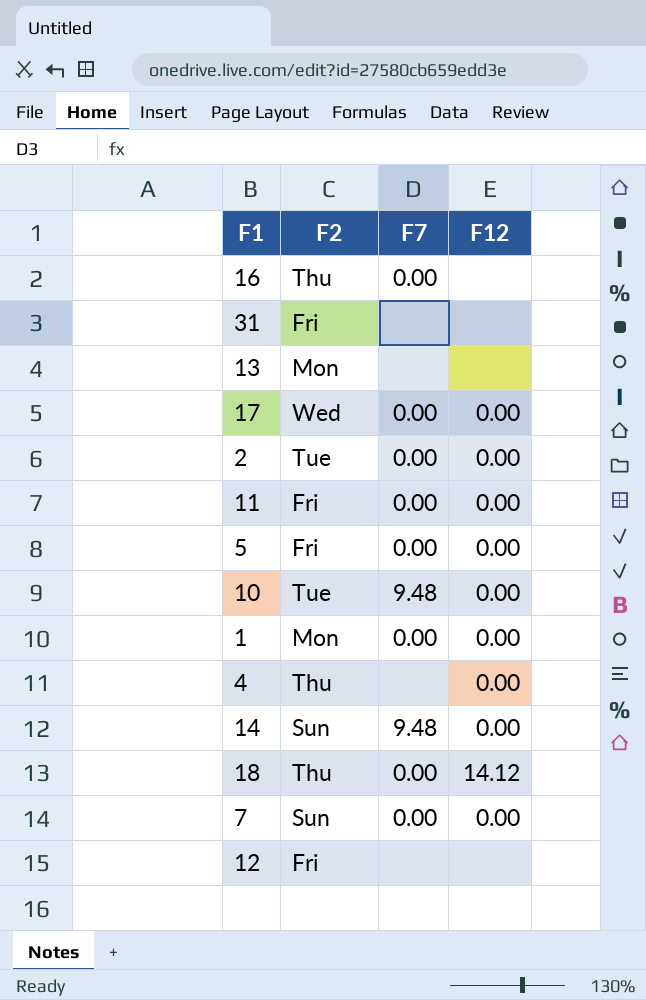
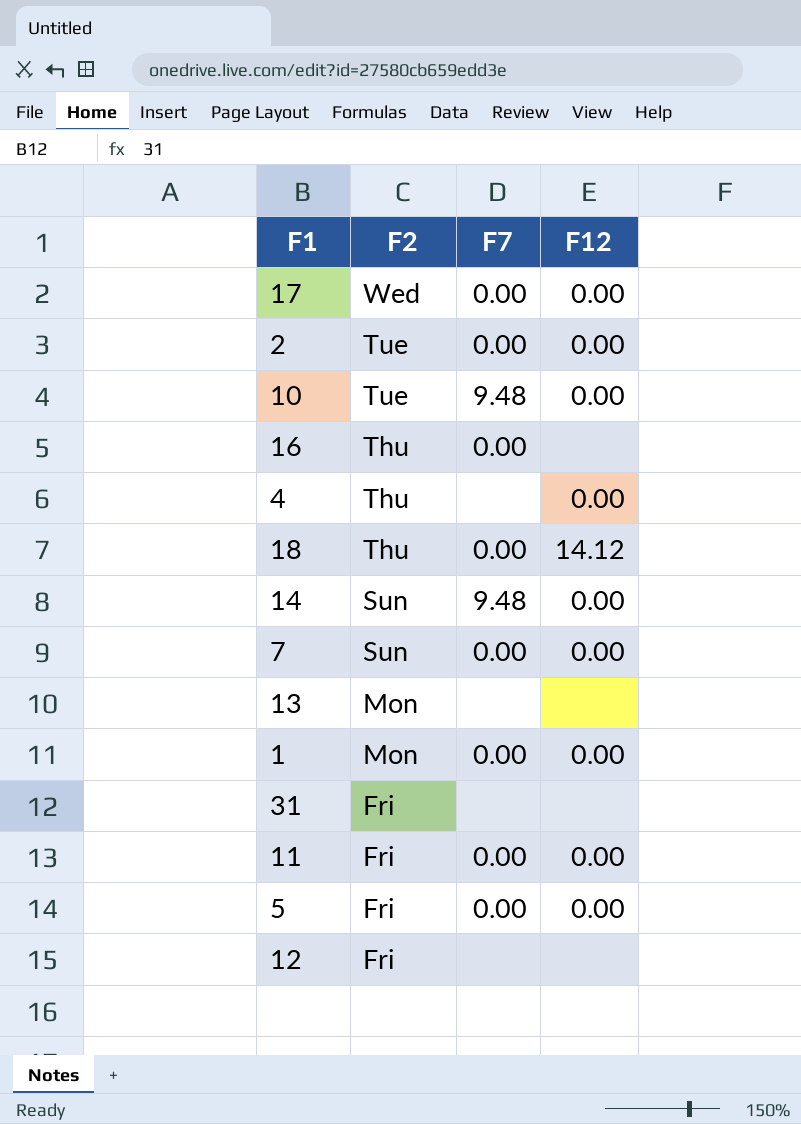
row order: none -> F2 descending

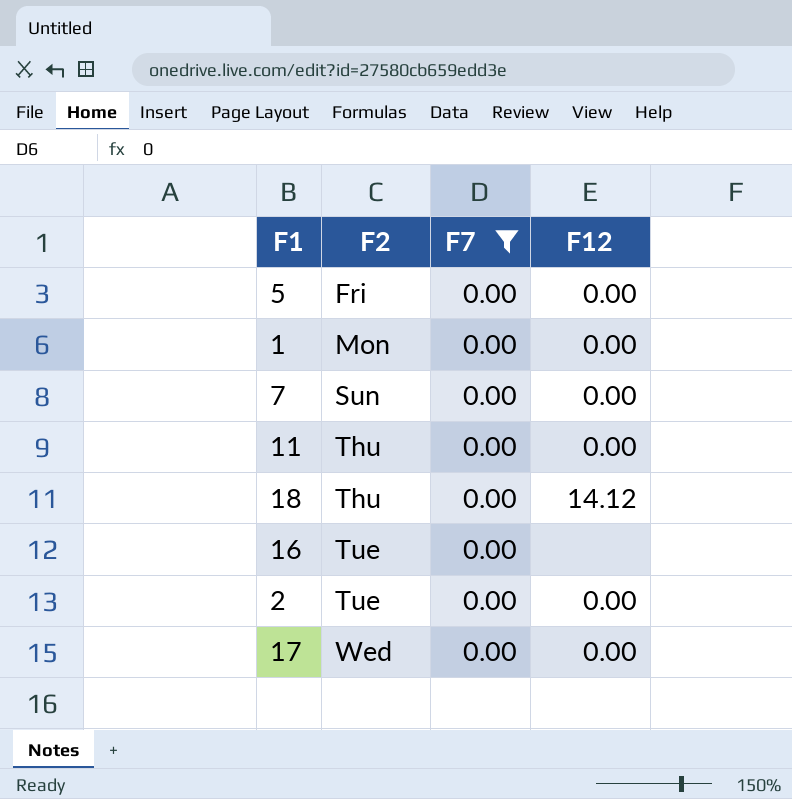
filter: none -> F7 = 0.00
row order: F2 descending -> F2 ascending
11 | F2: Fri -> Thu
16 | F2: Thu -> Tue

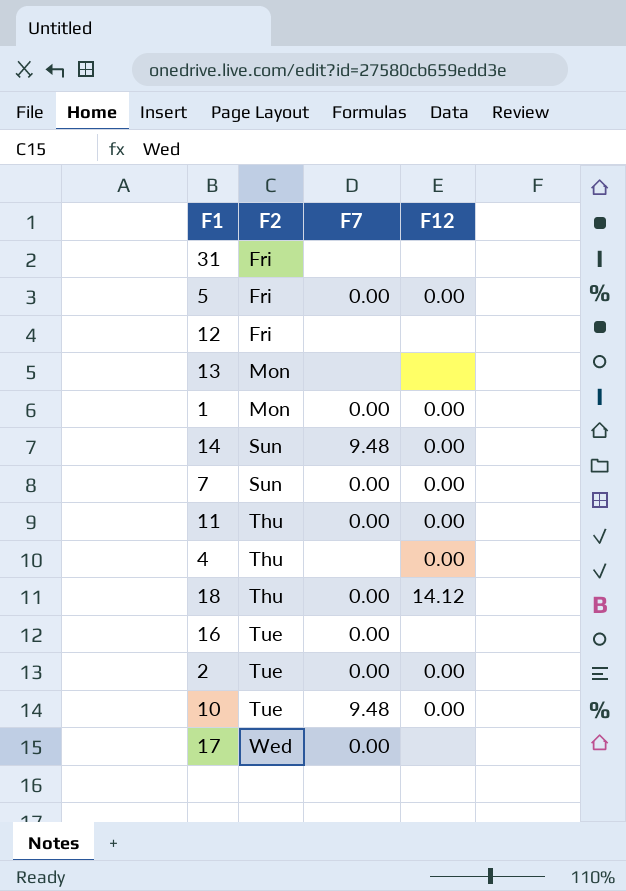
filter: F7 = 0.00 -> none
17 | F12: 0.00 -> none

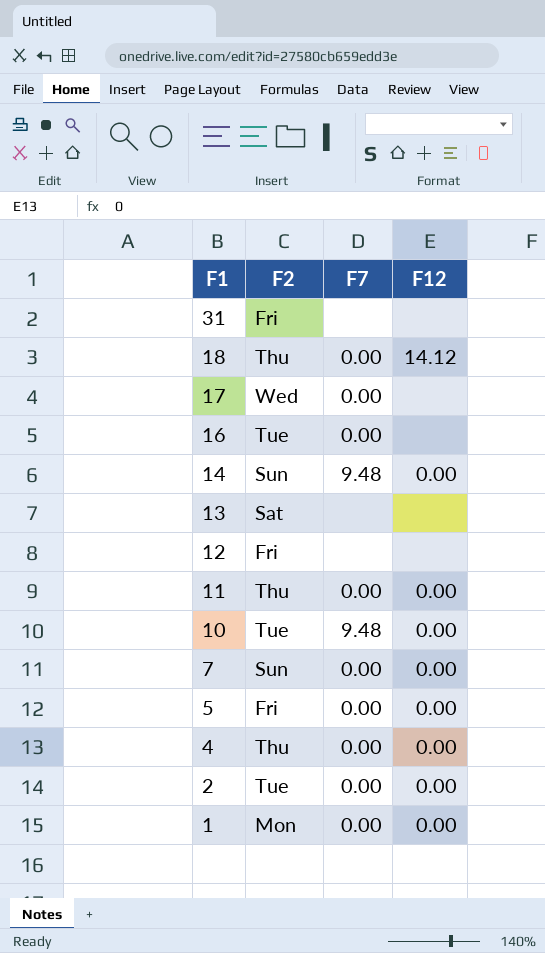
row order: F2 ascending -> F1 descending
13 | F2: Mon -> Sat
4 | F7: none -> 0.00

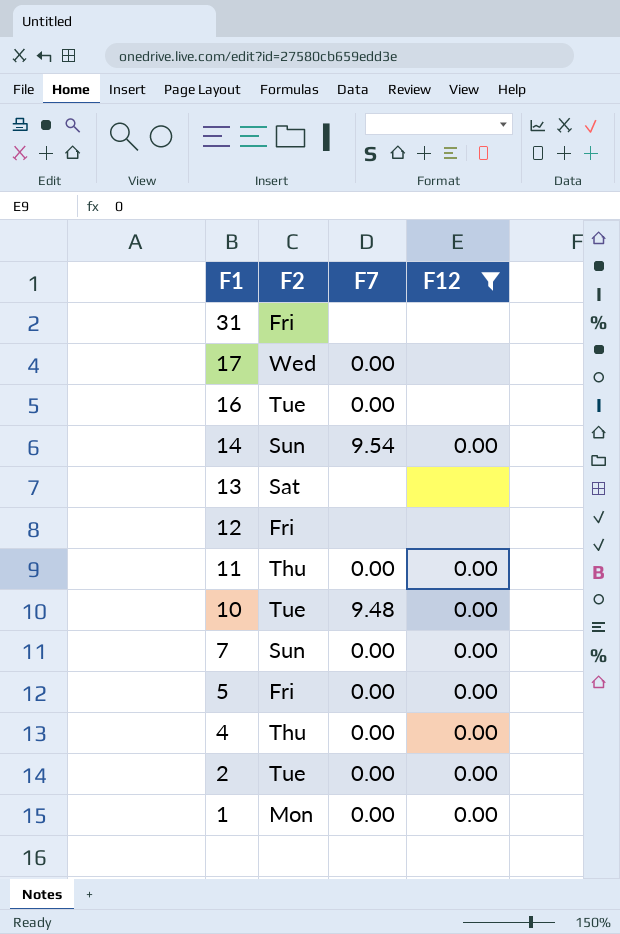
filter: none -> F12 != 14.12
14 | F7: 9.48 -> 9.54

